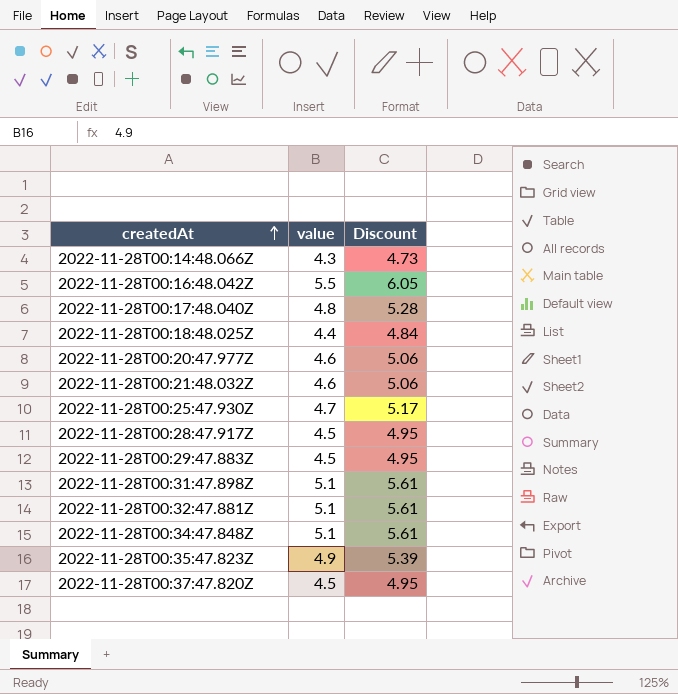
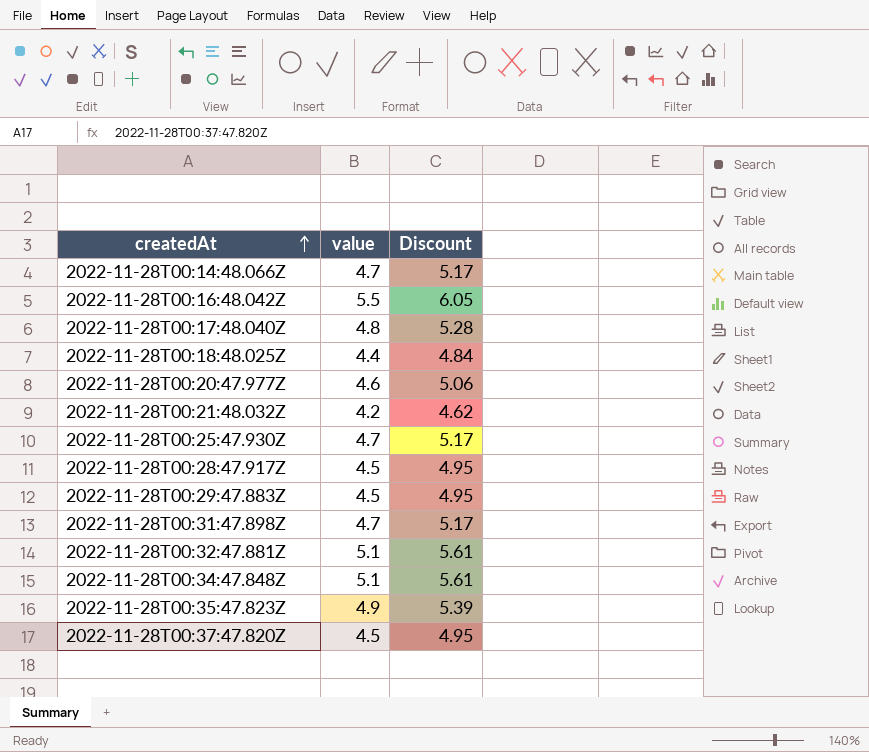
2022-11-28T00:14:48.066Z | value: 4.3 -> 4.7
2022-11-28T00:14:48.066Z | Discount: 4.73 -> 5.17
2022-11-28T00:21:48.032Z | value: 4.6 -> 4.2
2022-11-28T00:21:48.032Z | Discount: 5.06 -> 4.62
2022-11-28T00:31:47.898Z | value: 5.1 -> 4.7
2022-11-28T00:31:47.898Z | Discount: 5.61 -> 5.17

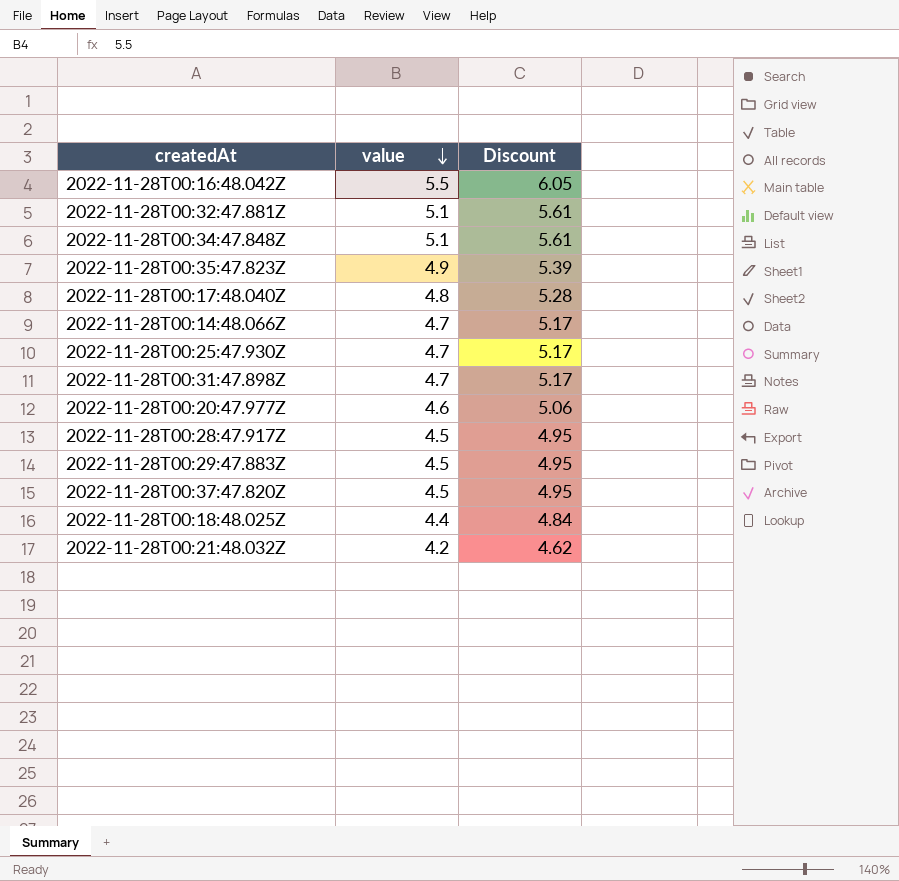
row order: createdAt ascending -> value descending

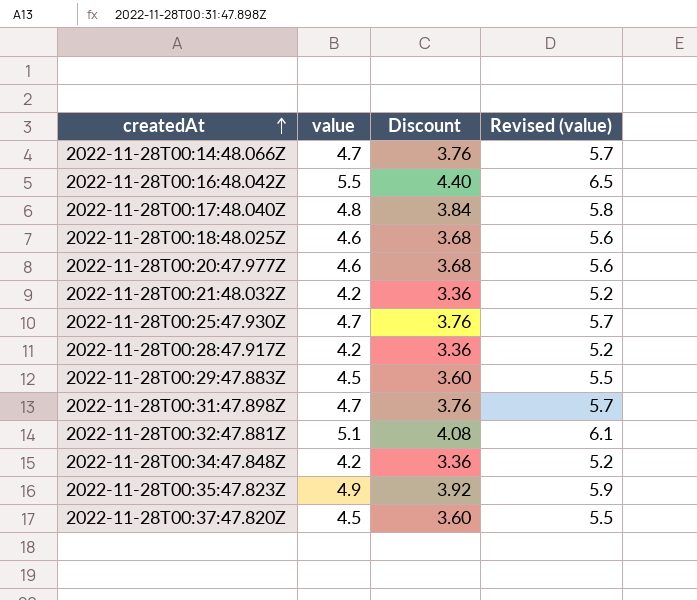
row order: value descending -> createdAt ascending
column Discount | formula: [value] * 1.1 -> [value] * 0.8
column Revised (value) | formula: none -> [value] + 1
2022-11-28T00:18:48.025Z | value: 4.4 -> 4.6
2022-11-28T00:28:47.917Z | value: 4.5 -> 4.2
2022-11-28T00:34:47.848Z | value: 5.1 -> 4.2

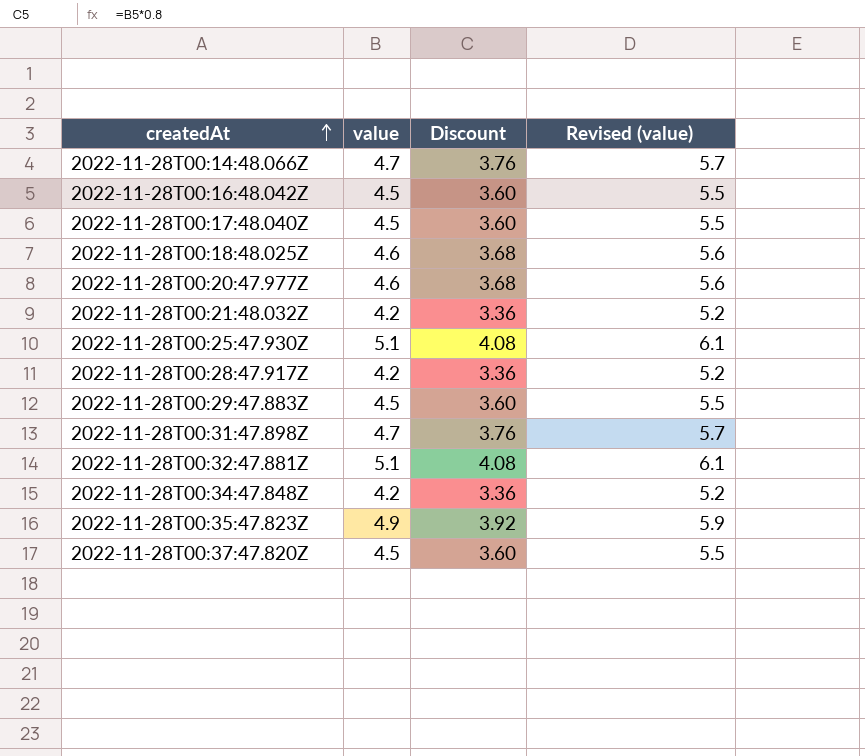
2022-11-28T00:16:48.042Z | value: 5.5 -> 4.5
2022-11-28T00:16:48.042Z | Discount: 4.40 -> 3.60
2022-11-28T00:16:48.042Z | Revised (value): 6.5 -> 5.5
2022-11-28T00:17:48.040Z | value: 4.8 -> 4.5
2022-11-28T00:17:48.040Z | Discount: 3.84 -> 3.60
2022-11-28T00:17:48.040Z | Revised (value): 5.8 -> 5.5
2022-11-28T00:25:47.930Z | value: 4.7 -> 5.1
2022-11-28T00:25:47.930Z | Discount: 3.76 -> 4.08
2022-11-28T00:25:47.930Z | Revised (value): 5.7 -> 6.1

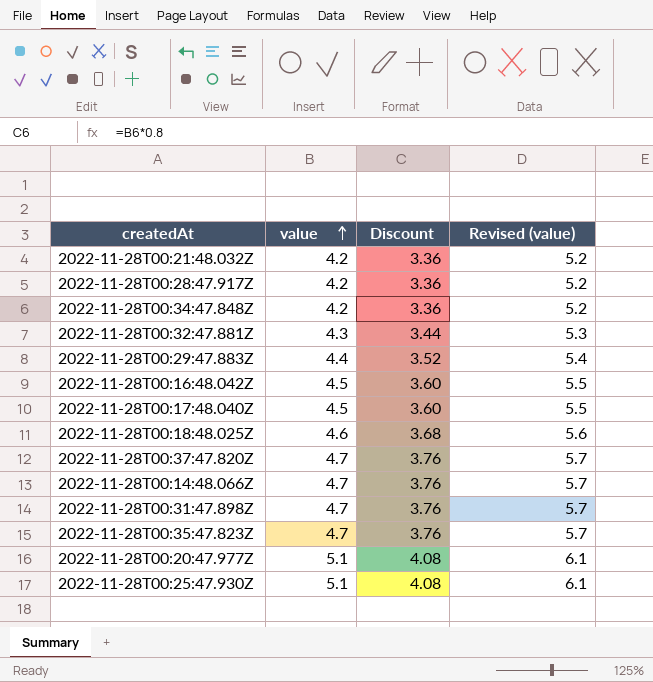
row order: createdAt ascending -> value ascending
2022-11-28T00:32:47.881Z | value: 5.1 -> 4.3
2022-11-28T00:32:47.881Z | Discount: 4.08 -> 3.44
2022-11-28T00:32:47.881Z | Revised (value): 6.1 -> 5.3
2022-11-28T00:29:47.883Z | value: 4.5 -> 4.4
2022-11-28T00:29:47.883Z | Discount: 3.60 -> 3.52
2022-11-28T00:29:47.883Z | Revised (value): 5.5 -> 5.4
2022-11-28T00:37:47.820Z | value: 4.5 -> 4.7
2022-11-28T00:37:47.820Z | Discount: 3.60 -> 3.76
2022-11-28T00:37:47.820Z | Revised (value): 5.5 -> 5.7
2022-11-28T00:35:47.823Z | value: 4.9 -> 4.7
2022-11-28T00:35:47.823Z | Discount: 3.92 -> 3.76
2022-11-28T00:35:47.823Z | Revised (value): 5.9 -> 5.7
2022-11-28T00:20:47.977Z | value: 4.6 -> 5.1
2022-11-28T00:20:47.977Z | Discount: 3.68 -> 4.08
2022-11-28T00:20:47.977Z | Revised (value): 5.6 -> 6.1

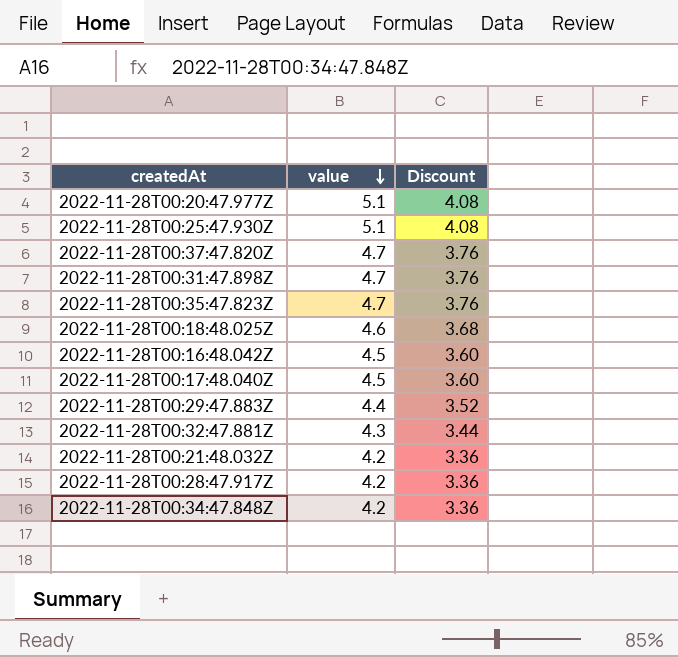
row order: value ascending -> value descending
column Revised (value) | formula: [value] + 1 -> none
row 2022-11-28T00:14:48.066Z: 4.7 | 3.76 | 5.7 -> none

